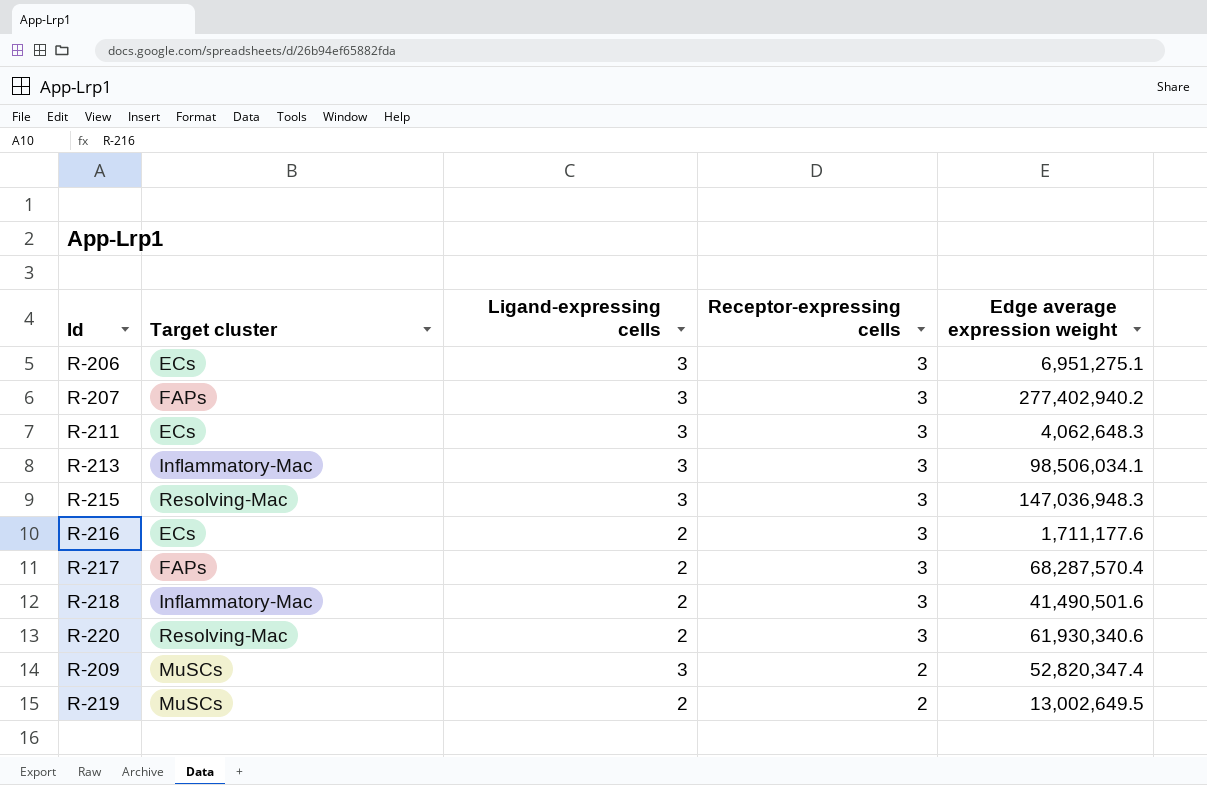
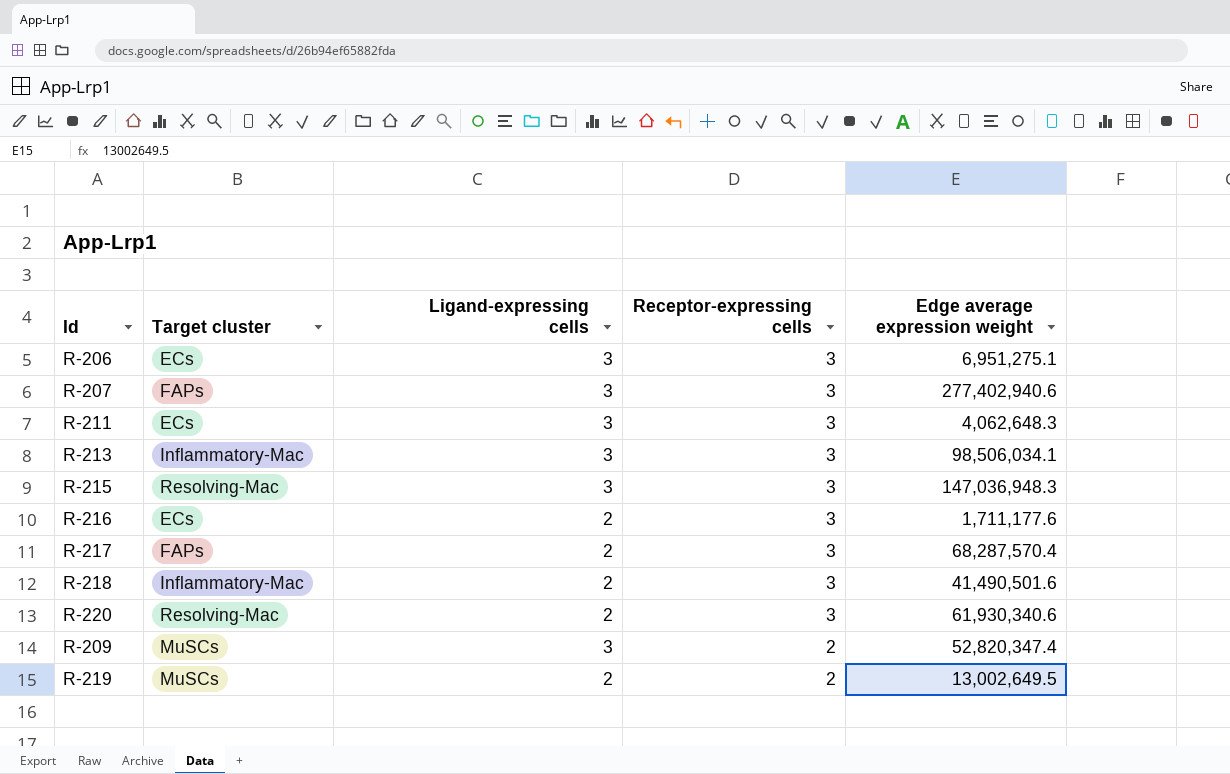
R-207 | Edge average expression weight: 277,402,940.2 -> 277,402,940.6

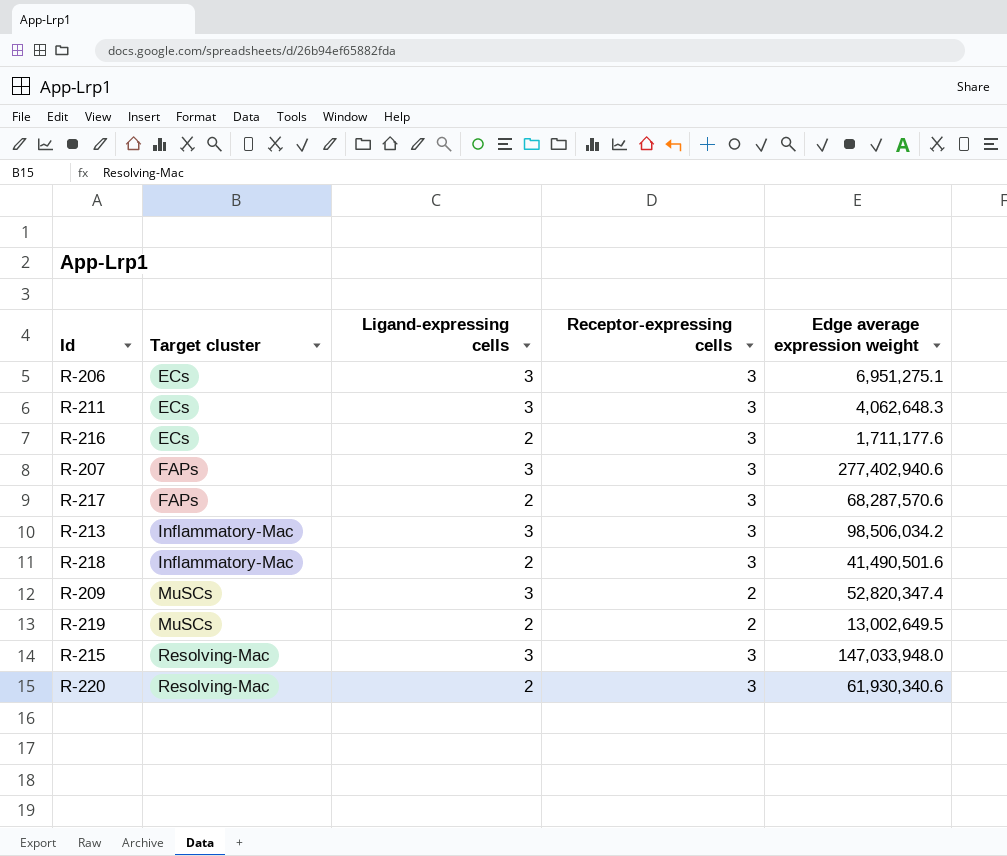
row order: Receptor-expressing cells descending -> Target cluster ascending
R-217 | Edge average expression weight: 68,287,570.4 -> 68,287,570.6
R-213 | Edge average expression weight: 98,506,034.1 -> 98,506,034.2
R-215 | Edge average expression weight: 147,036,948.3 -> 147,033,948.0

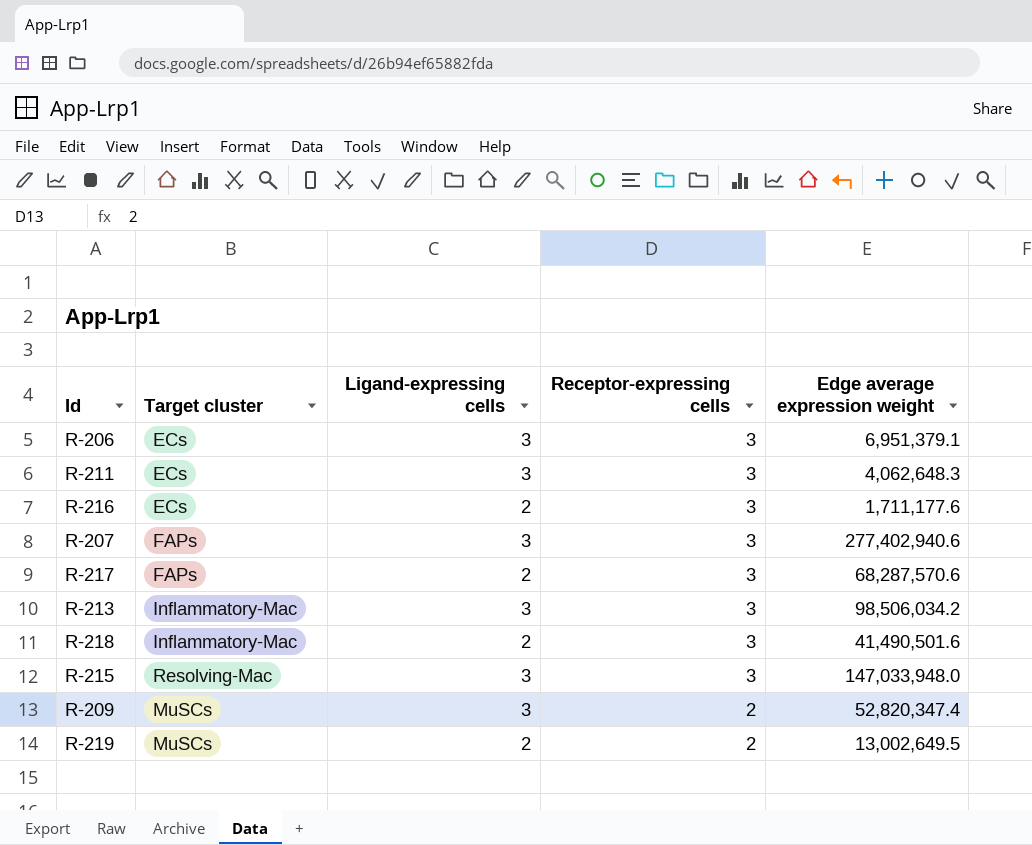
row order: Target cluster ascending -> Receptor-expressing cells descending
row R-220: Resolving-Mac | 2 | 3 | 61,930,340.6 -> none
R-206 | Edge average expression weight: 6,951,275.1 -> 6,951,379.1

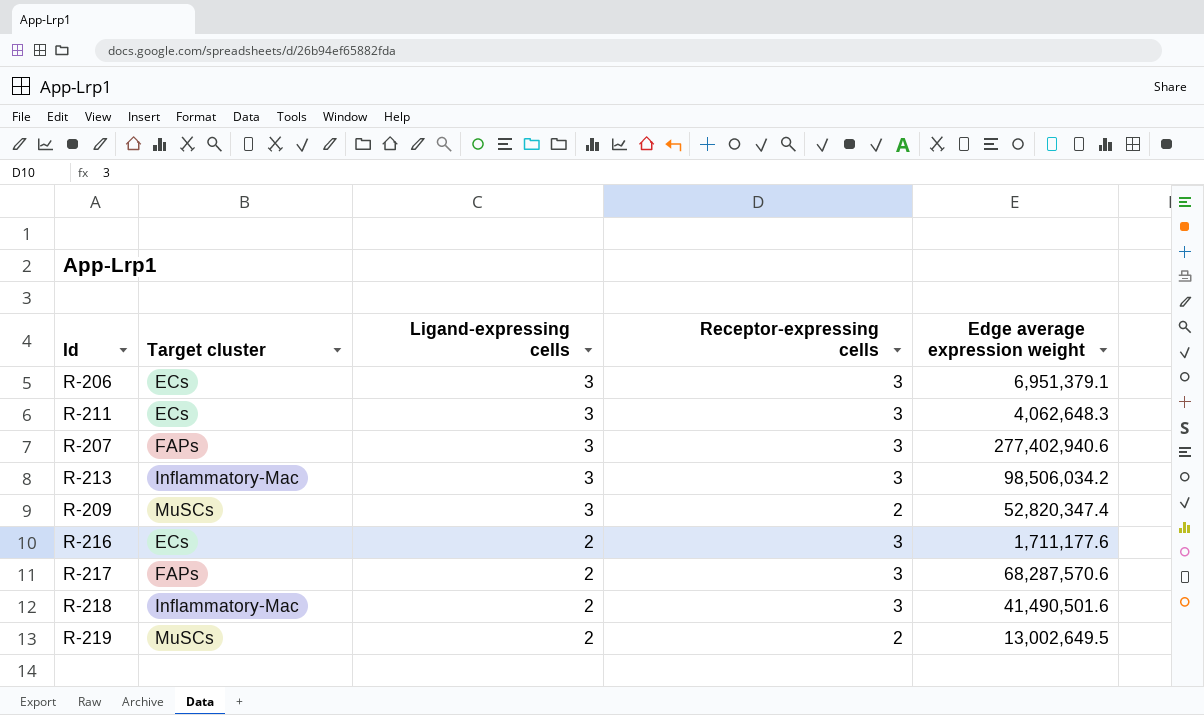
row order: Receptor-expressing cells descending -> Ligand-expressing cells descending
row R-215: Resolving-Mac | 3 | 3 | 147,033,948.0 -> none

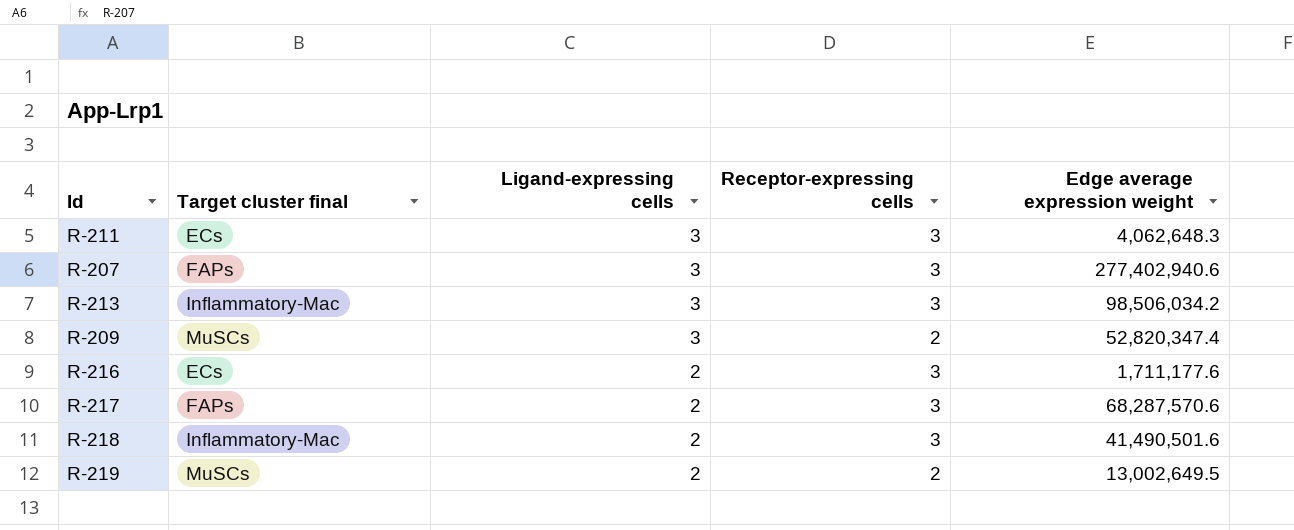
column name: Target cluster -> Target cluster final
row R-206: ECs | 3 | 3 | 6,951,379.1 -> none

